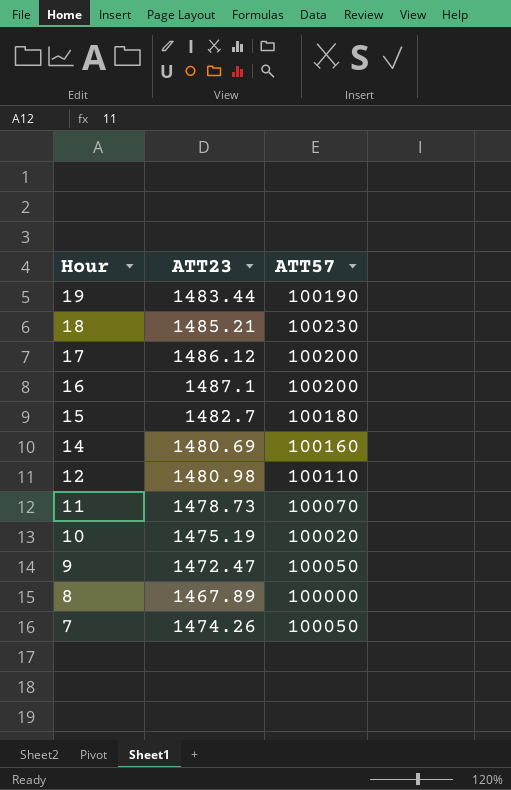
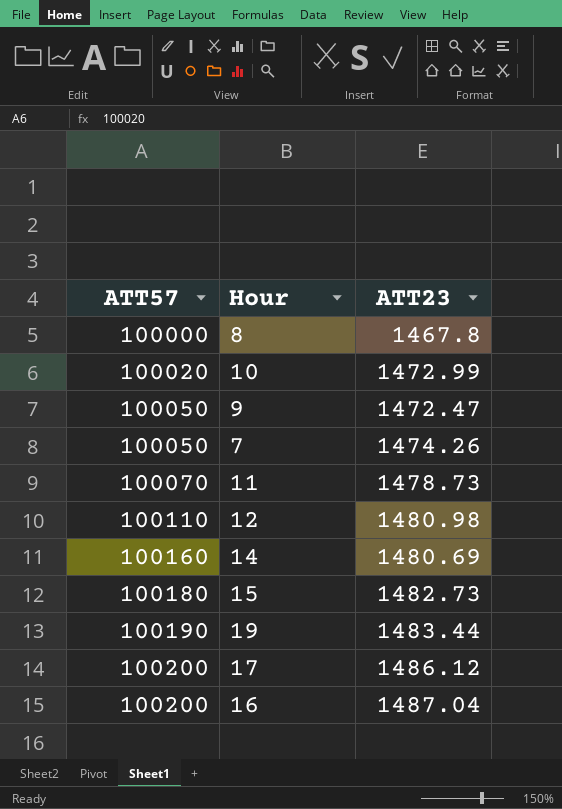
row order: Hour descending -> ATT57 ascending
column ATT57 | position: 3 -> 1
row 18: 1485.21 | 100230 -> none
8 | ATT23: 1467.89 -> 1467.8
10 | ATT23: 1475.19 -> 1472.99
15 | ATT23: 1482.7 -> 1482.73
16 | ATT23: 1487.1 -> 1487.04

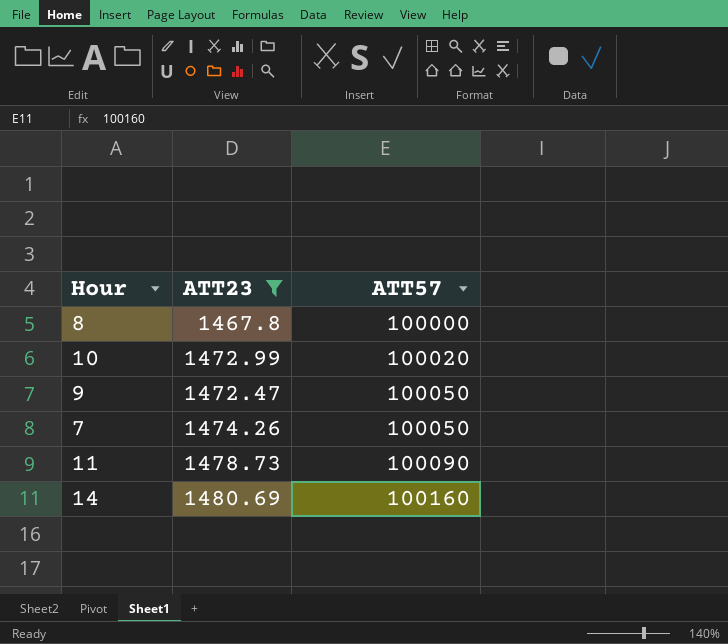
filter: none -> ATT23 <= 1480.69
column ATT57 | position: 1 -> 3
11 | ATT57: 100070 -> 100090

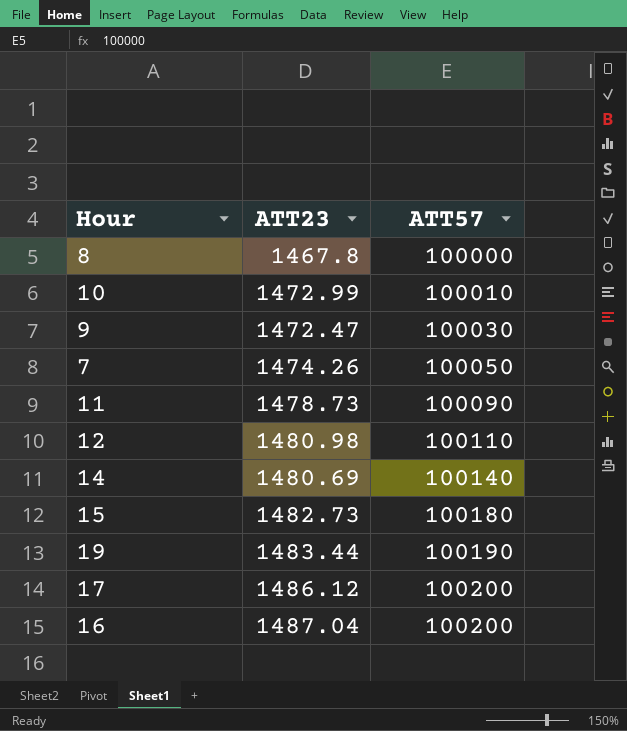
filter: ATT23 <= 1480.69 -> none
10 | ATT57: 100020 -> 100010
9 | ATT57: 100050 -> 100030
14 | ATT57: 100160 -> 100140

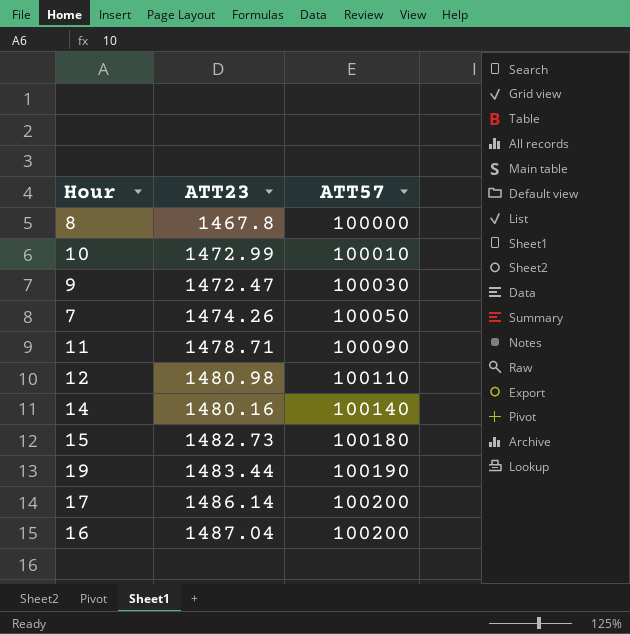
11 | ATT23: 1478.73 -> 1478.71
14 | ATT23: 1480.69 -> 1480.16
17 | ATT23: 1486.12 -> 1486.14

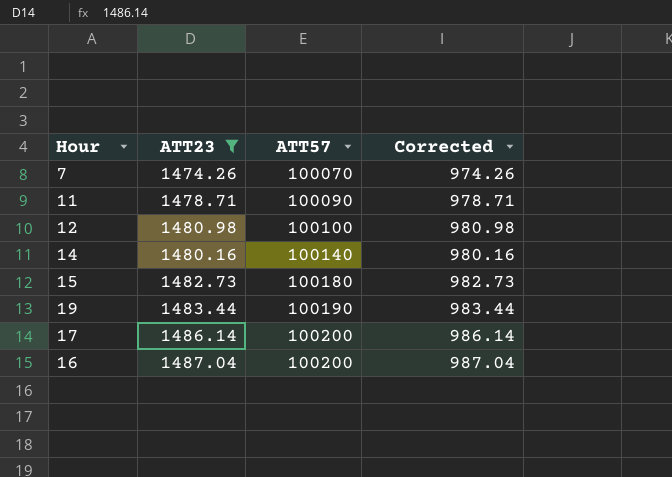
filter: none -> ATT23 >= 1474.26
column Corrected | formula: none -> [ATT23] - 500
7 | ATT57: 100050 -> 100070
12 | ATT57: 100110 -> 100100

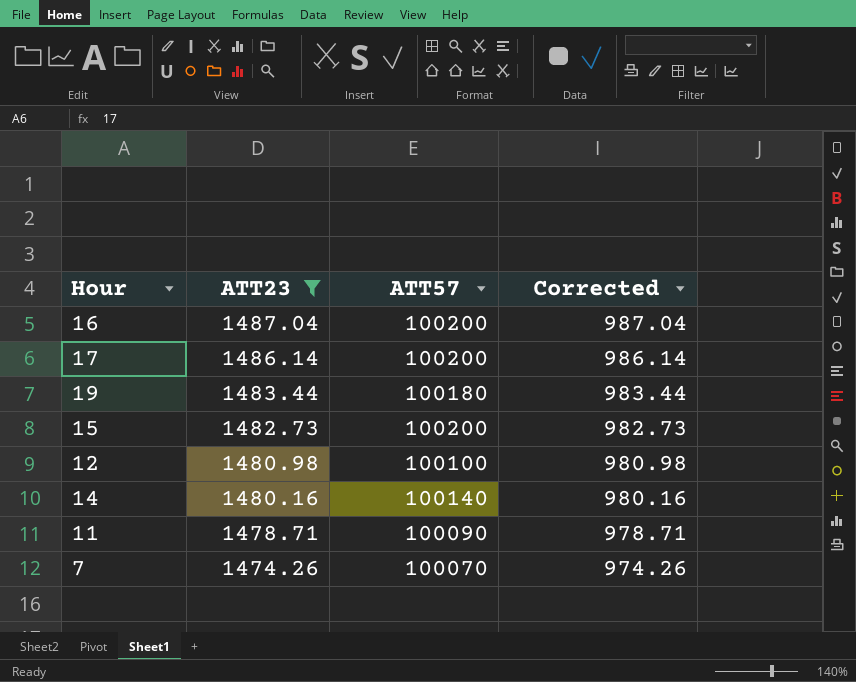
row order: ATT57 ascending -> ATT23 descending
19 | ATT57: 100190 -> 100180
15 | ATT57: 100180 -> 100200

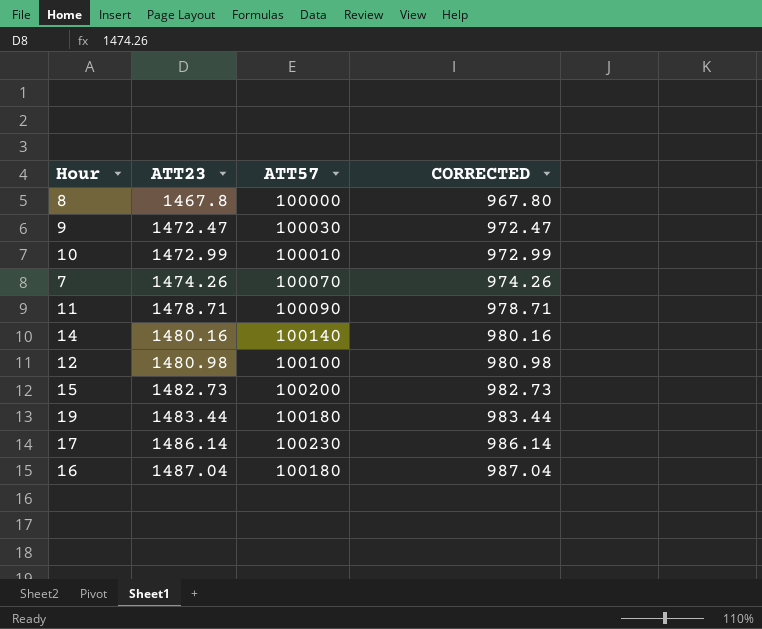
filter: ATT23 >= 1474.26 -> none
row order: ATT23 descending -> ATT23 ascending
column name: Corrected -> CORRECTED
17 | ATT57: 100200 -> 100230
16 | ATT57: 100200 -> 100180

